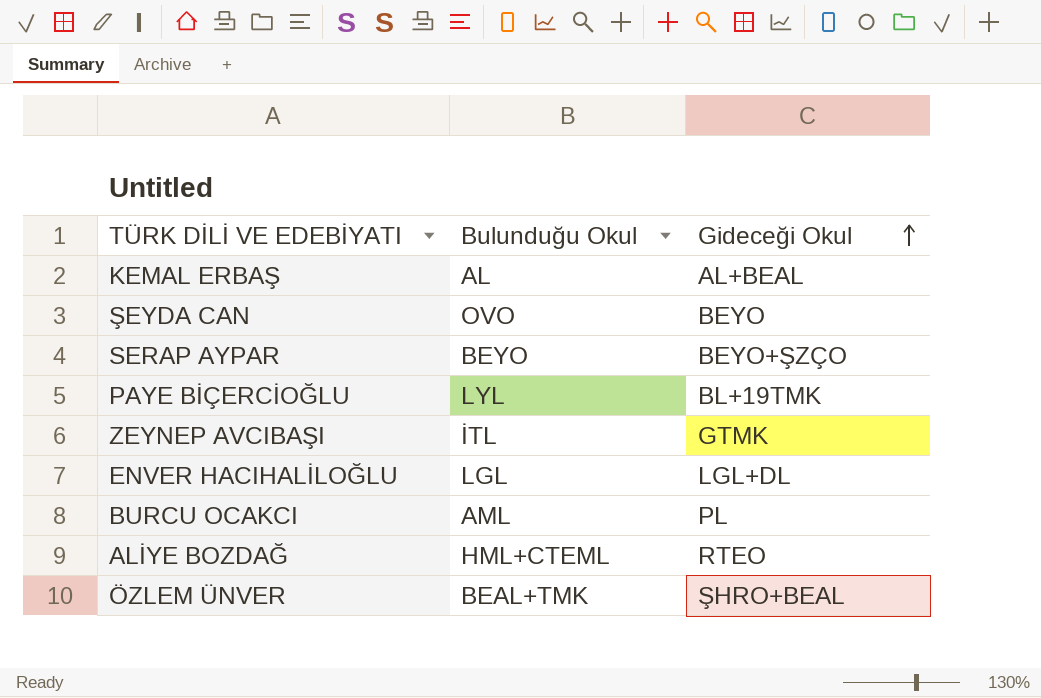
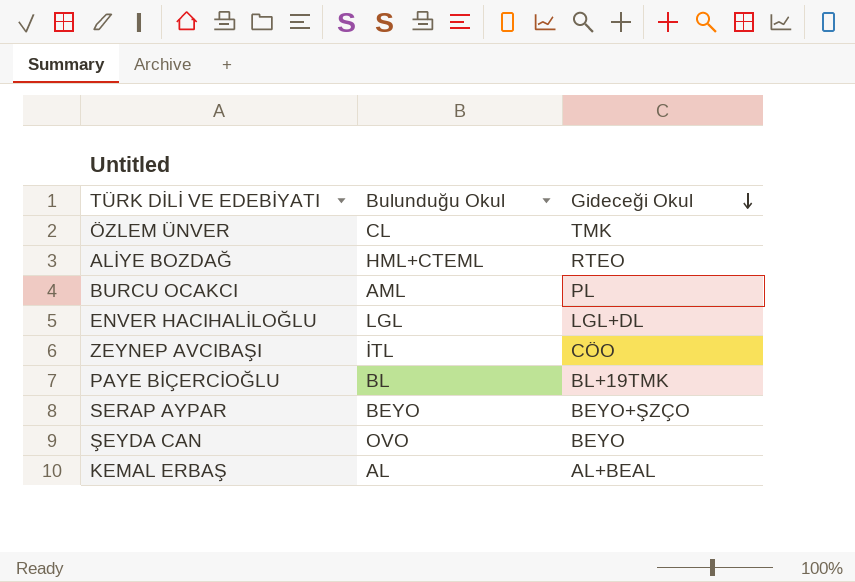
row order: Gideceği Okul ascending -> Gideceği Okul descending
ÖZLEM ÜNVER | Bulunduğu Okul: BEAL+TMK -> CL
ÖZLEM ÜNVER | Gideceği Okul: ŞHRO+BEAL -> TMK
ZEYNEP AVCIBAŞI | Gideceği Okul: GTMK -> CÖO
PAYE BİÇERCİOĞLU | Bulunduğu Okul: LYL -> BL

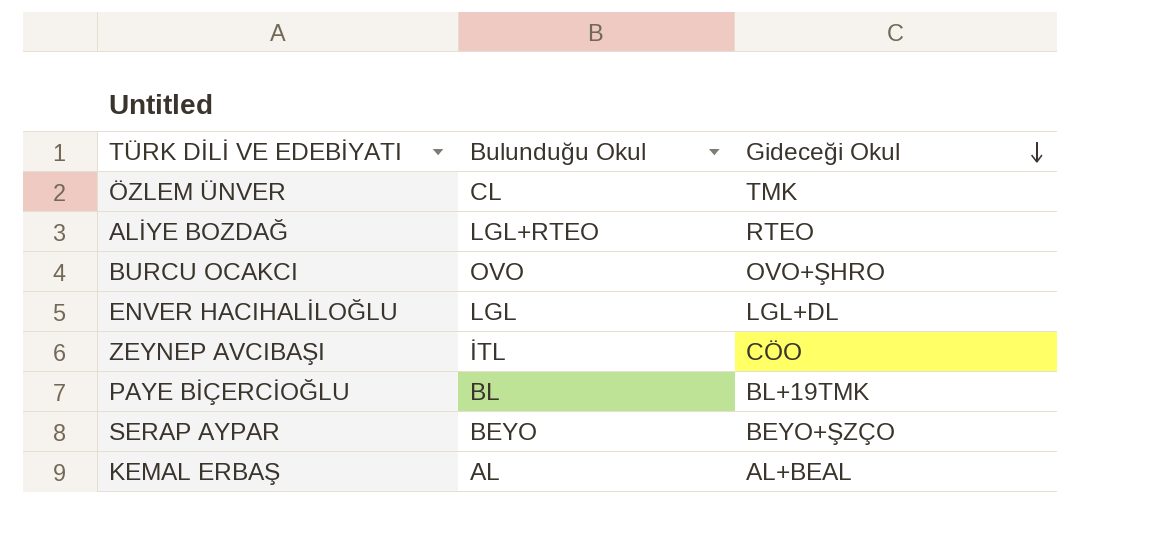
row ŞEYDA CAN: OVO | BEYO -> none
ALİYE BOZDAĞ | Bulunduğu Okul: HML+CTEML -> LGL+RTEO
BURCU OCAKCI | Bulunduğu Okul: AML -> OVO
BURCU OCAKCI | Gideceği Okul: PL -> OVO+ŞHRO

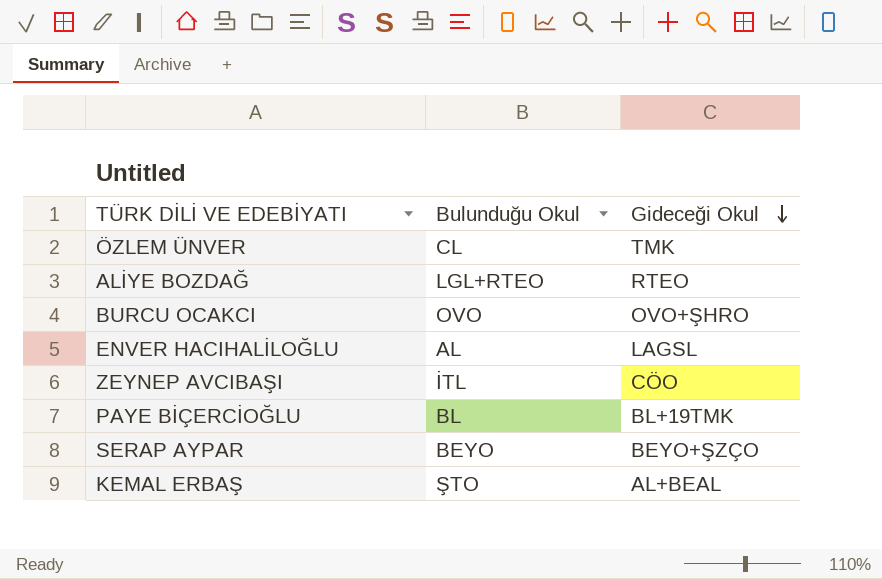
ENVER HACIHALİLOĞLU | Bulunduğu Okul: LGL -> AL
ENVER HACIHALİLOĞLU | Gideceği Okul: LGL+DL -> LAGSL
KEMAL ERBAŞ | Bulunduğu Okul: AL -> ŞTO

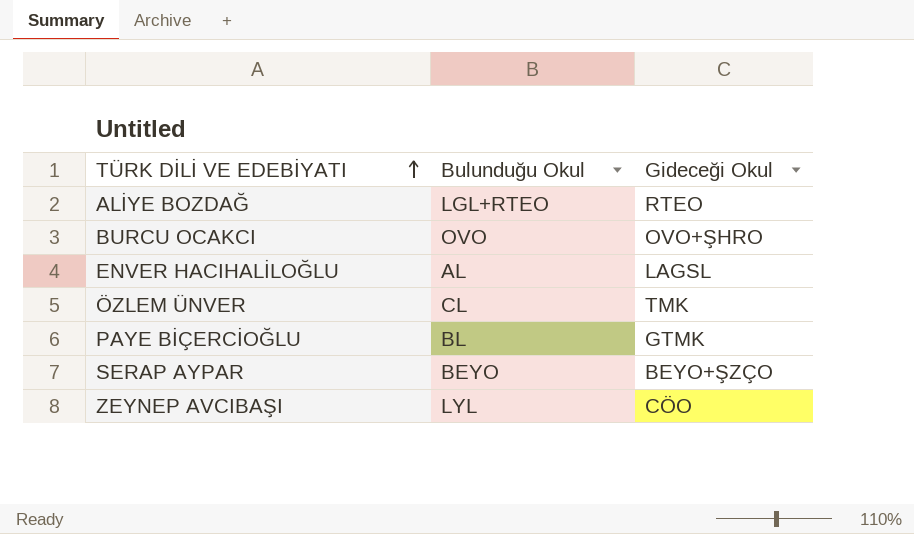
row order: Gideceği Okul descending -> TÜRK DİLİ VE EDEBİYATI ascending
row KEMAL ERBAŞ: ŞTO | AL+BEAL -> none
PAYE BİÇERCİOĞLU | Gideceği Okul: BL+19TMK -> GTMK
ZEYNEP AVCIBAŞI | Bulunduğu Okul: İTL -> LYL

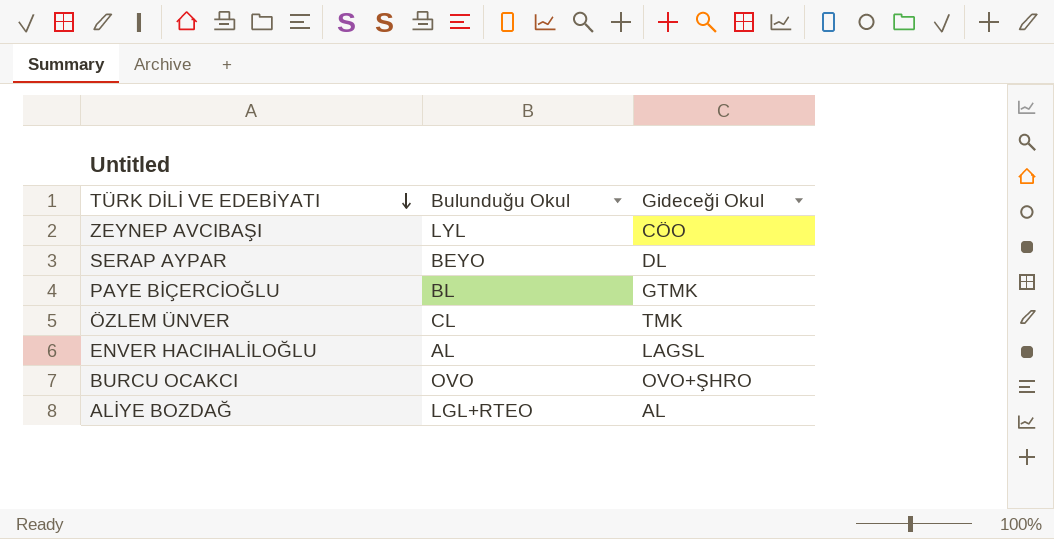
row order: TÜRK DİLİ VE EDEBİYATI ascending -> TÜRK DİLİ VE EDEBİYATI descending
SERAP AYPAR | Gideceği Okul: BEYO+ŞZÇO -> DL
ALİYE BOZDAĞ | Gideceği Okul: RTEO -> AL

